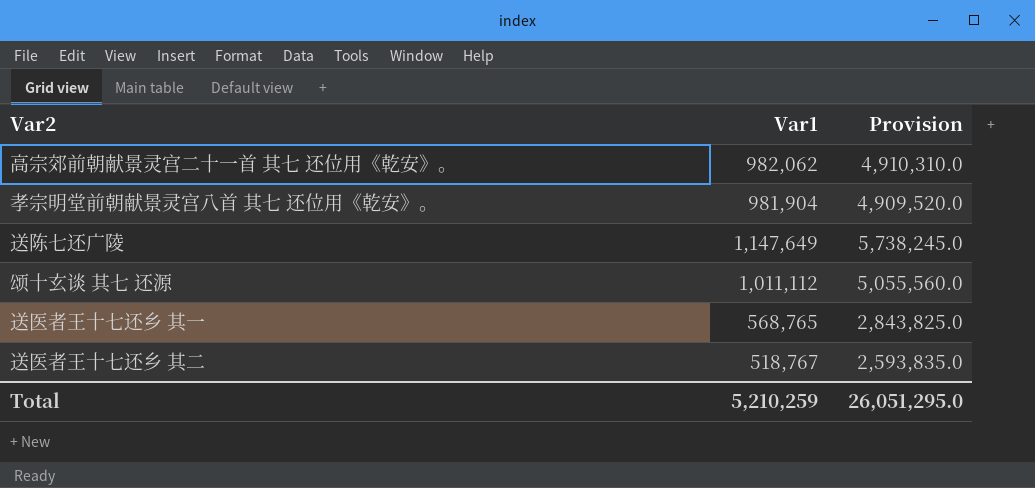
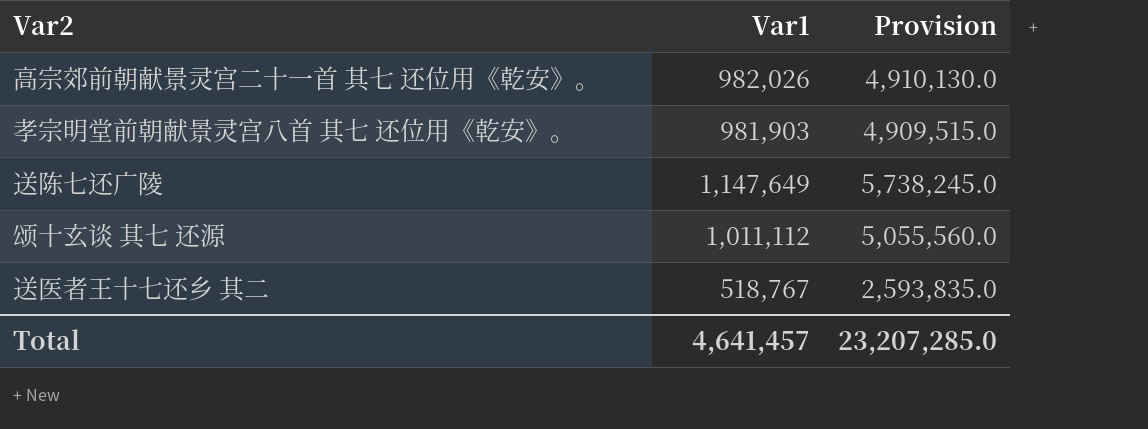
row 送医者王十七还乡 其一: 568,765 | 2,843,825.0 -> none
高宗郊前朝献景灵宫二十一首 其七 还位用《乾安》。 | Var1: 982,062 -> 982,026
高宗郊前朝献景灵宫二十一首 其七 还位用《乾安》。 | Provision: 4,910,310.0 -> 4,910,130.0
孝宗明堂前朝献景灵宫八首 其七 还位用《乾安》。 | Var1: 981,904 -> 981,903
孝宗明堂前朝献景灵宫八首 其七 还位用《乾安》。 | Provision: 4,909,520.0 -> 4,909,515.0
Total | Var1: 5,210,259 -> 4,641,457
Total | Provision: 26,051,295.0 -> 23,207,285.0

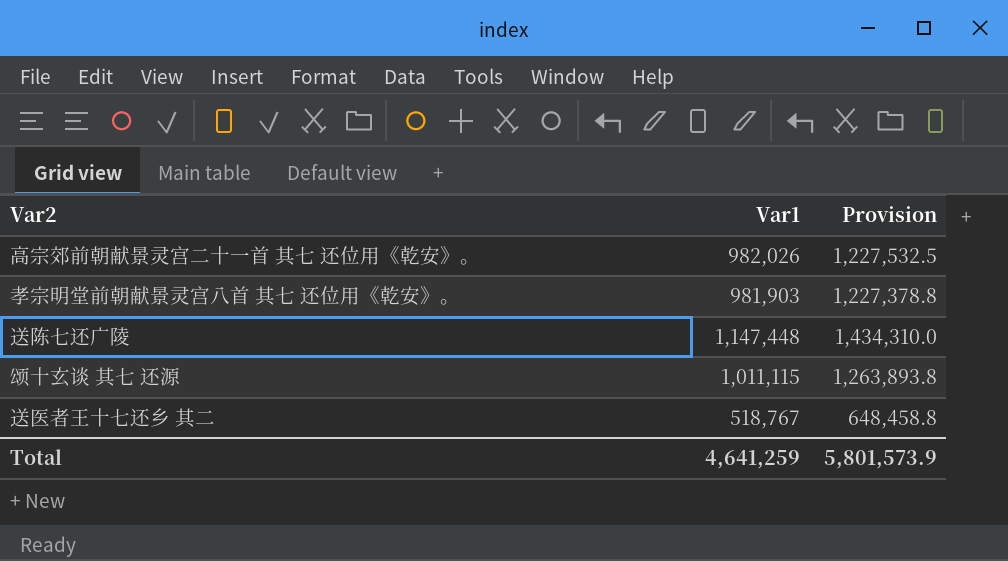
column Provision | formula: [Var1] * 5 -> [Var1] * 1.25
送陈七还广陵 | Var1: 1,147,649 -> 1,147,448
颂十玄谈 其七 还源 | Var1: 1,011,112 -> 1,011,115
Total | Var1: 4,641,457 -> 4,641,259
Total | Provision: 23,207,285.0 -> 5,801,573.9

